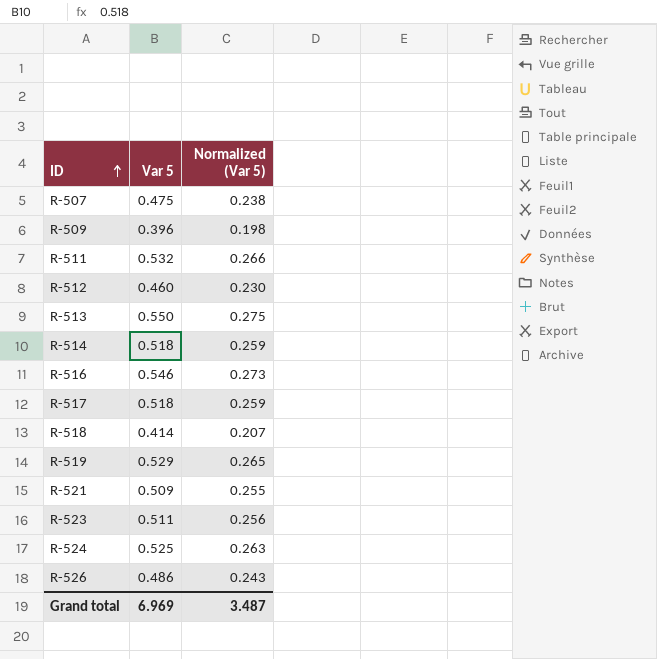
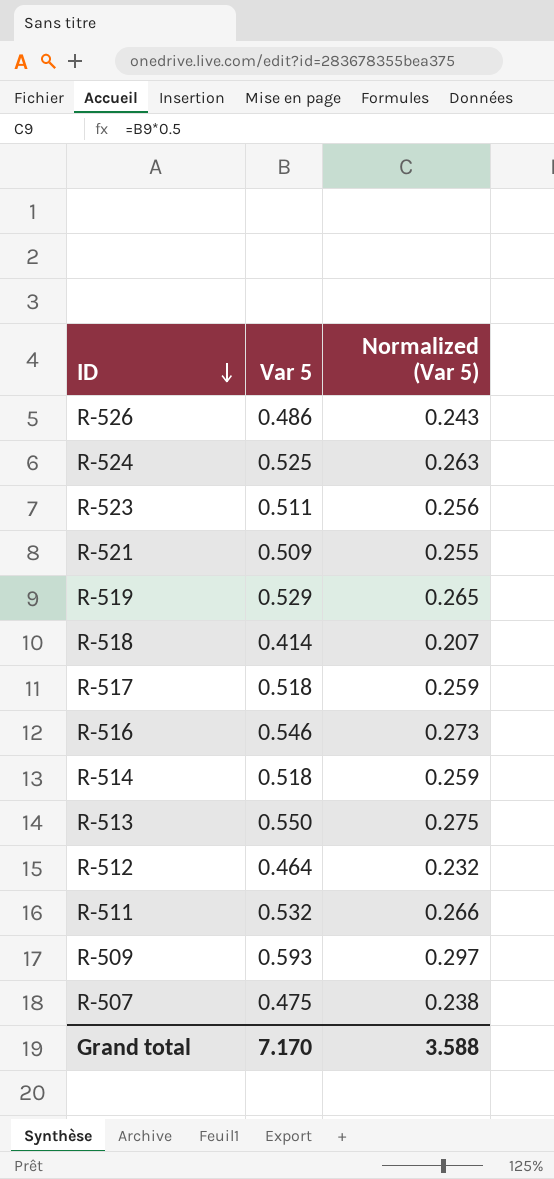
row order: ID ascending -> ID descending
R-512 | Var 5: 0.460 -> 0.464
R-512 | Normalized (Var 5): 0.230 -> 0.232
R-509 | Var 5: 0.396 -> 0.593
R-509 | Normalized (Var 5): 0.198 -> 0.297
Grand total | Var 5: 6.969 -> 7.170
Grand total | Normalized (Var 5): 3.487 -> 3.588

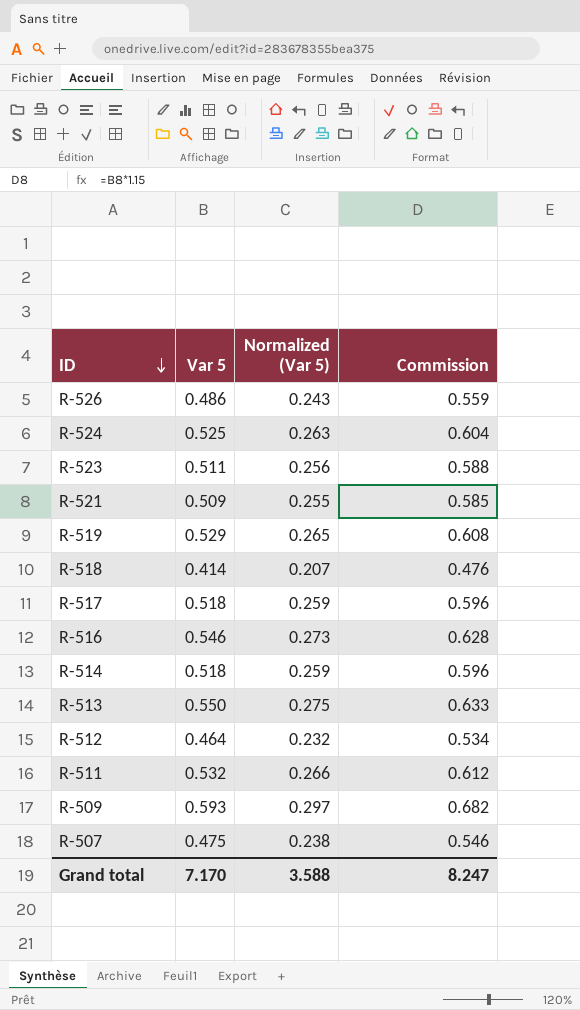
column Commission | formula: none -> [Var 5] * 1.15

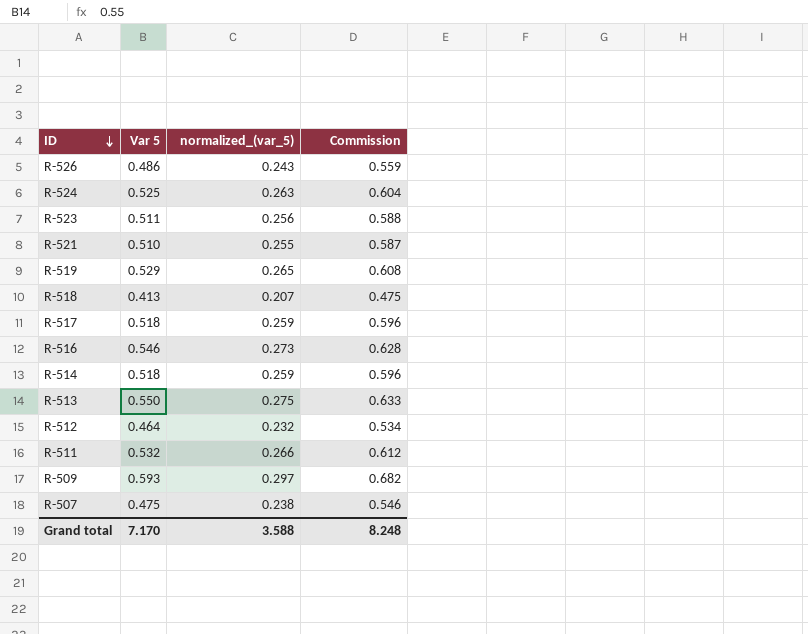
column name: Normalized (Var 5) -> normalized_(var_5)
R-521 | Var 5: 0.509 -> 0.510
R-521 | Commission: 0.585 -> 0.587
R-518 | Var 5: 0.414 -> 0.413
R-518 | Commission: 0.476 -> 0.475
Grand total | Commission: 8.247 -> 8.248

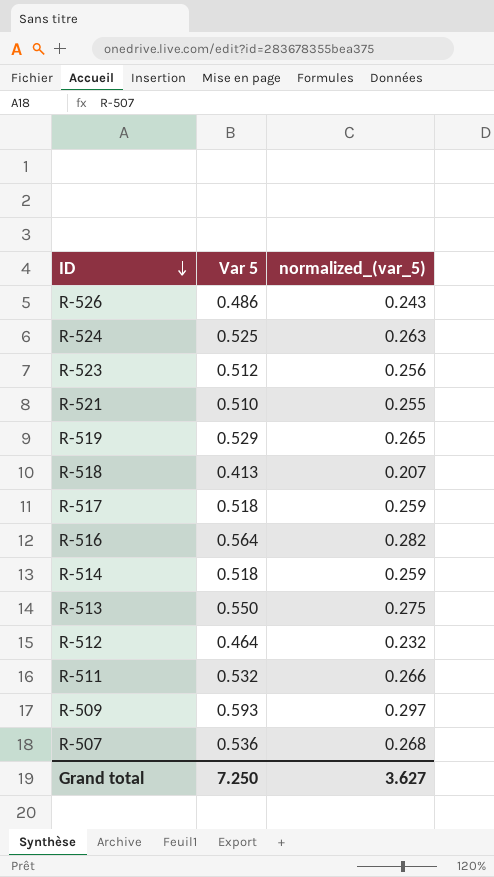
column Commission | formula: [Var 5] * 1.15 -> none
R-523 | Var 5: 0.511 -> 0.512
R-516 | Var 5: 0.546 -> 0.564
R-516 | normalized_(var_5): 0.273 -> 0.282
R-507 | Var 5: 0.475 -> 0.536
R-507 | normalized_(var_5): 0.238 -> 0.268
Grand total | Var 5: 7.170 -> 7.250
Grand total | normalized_(var_5): 3.588 -> 3.627

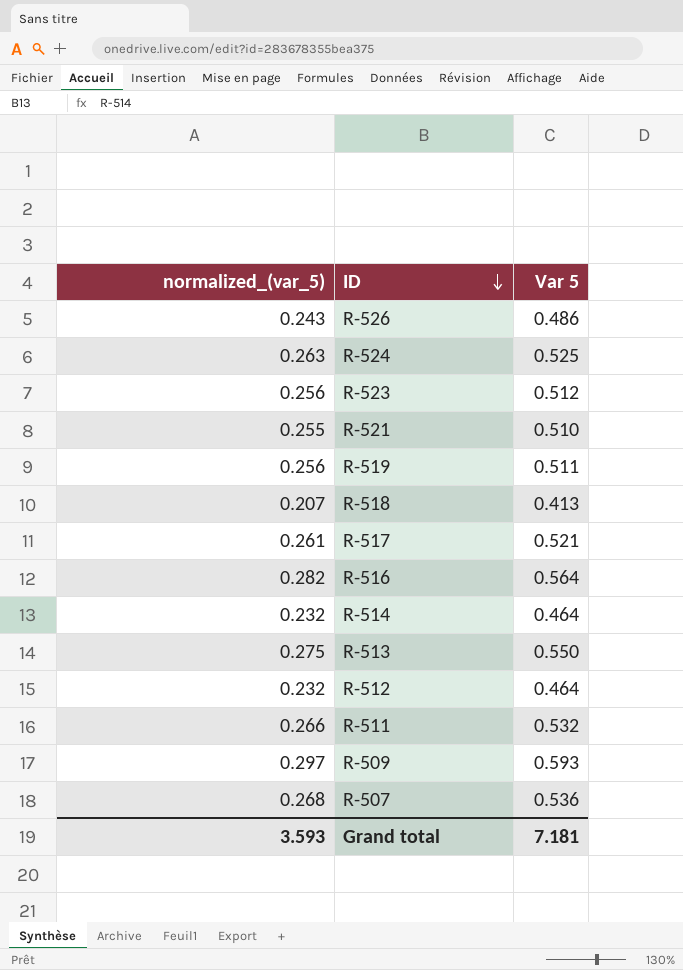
column normalized_(var_5) | position: 3 -> 1
R-519 | normalized_(var_5): 0.265 -> 0.256
R-519 | Var 5: 0.529 -> 0.511
R-517 | normalized_(var_5): 0.259 -> 0.261
R-517 | Var 5: 0.518 -> 0.521
R-514 | normalized_(var_5): 0.259 -> 0.232
R-514 | Var 5: 0.518 -> 0.464
Grand total | normalized_(var_5): 3.627 -> 3.593
Grand total | Var 5: 7.250 -> 7.181

